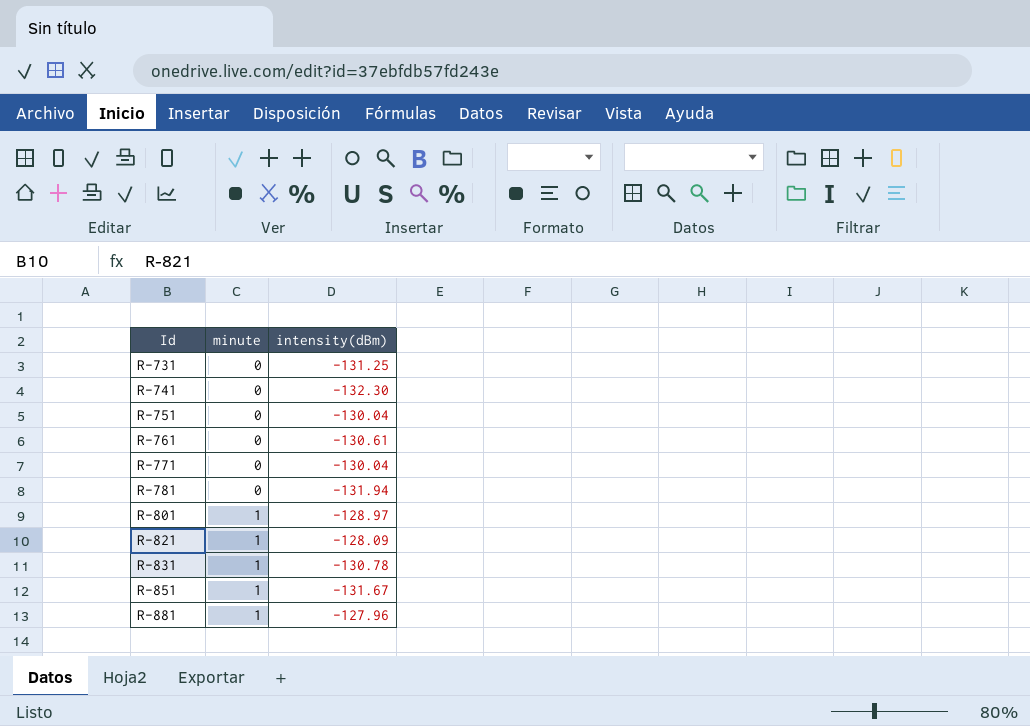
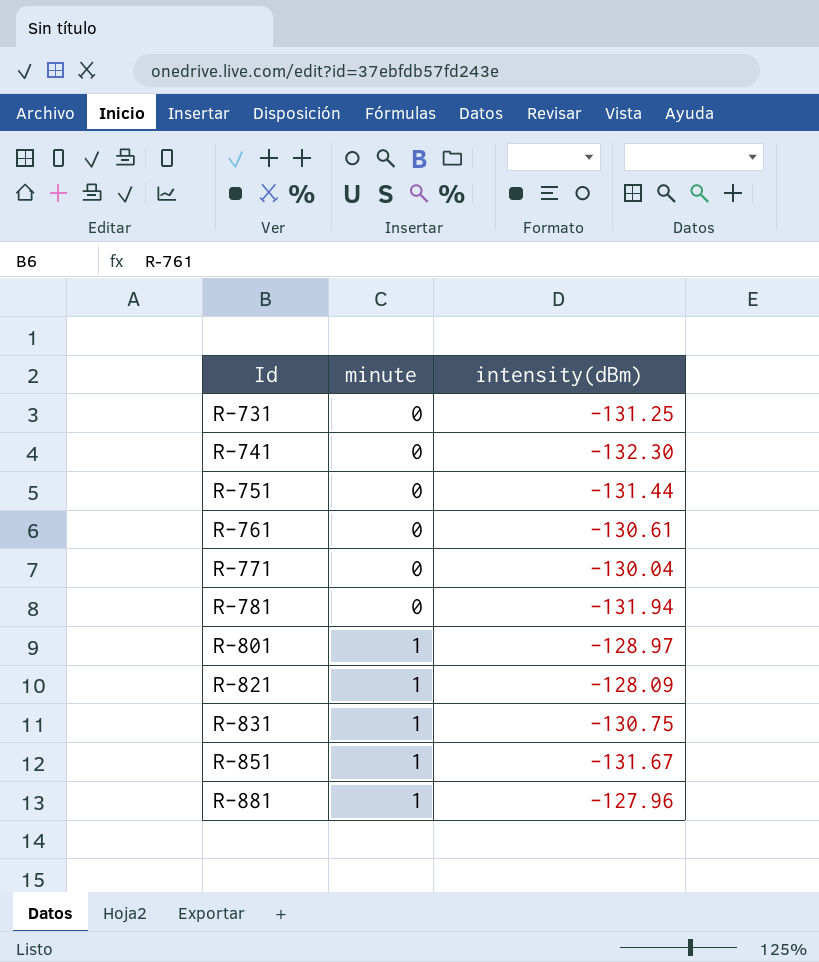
R-751 | intensity(dBm): -130.04 -> -131.44
R-831 | intensity(dBm): -130.78 -> -130.75

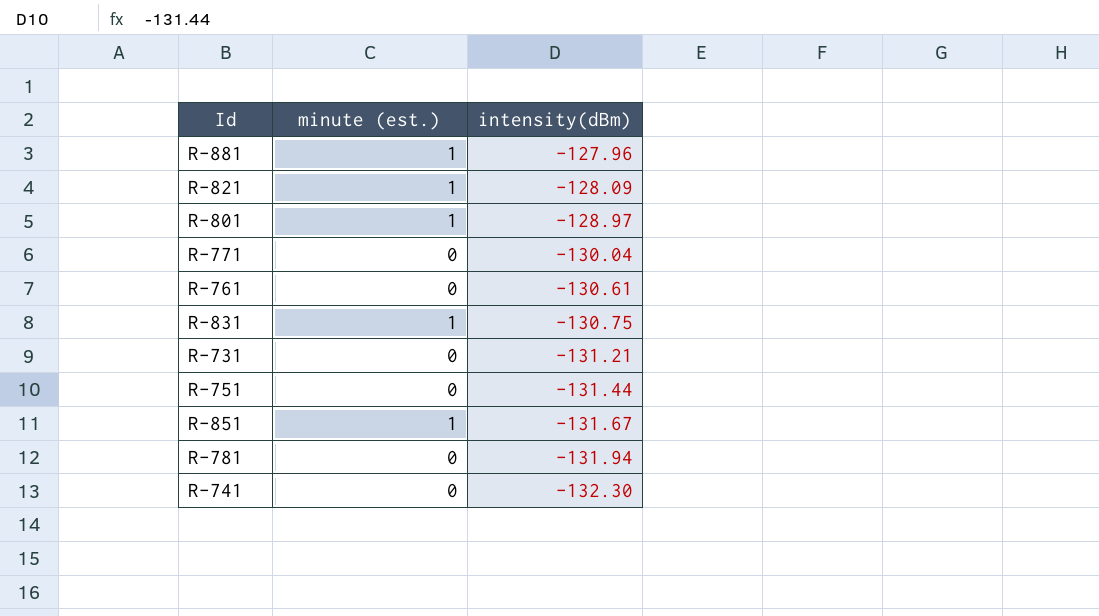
row order: Id ascending -> intensity(dBm) descending
column name: minute -> minute (est.)
R-731 | intensity(dBm): -131.25 -> -131.21

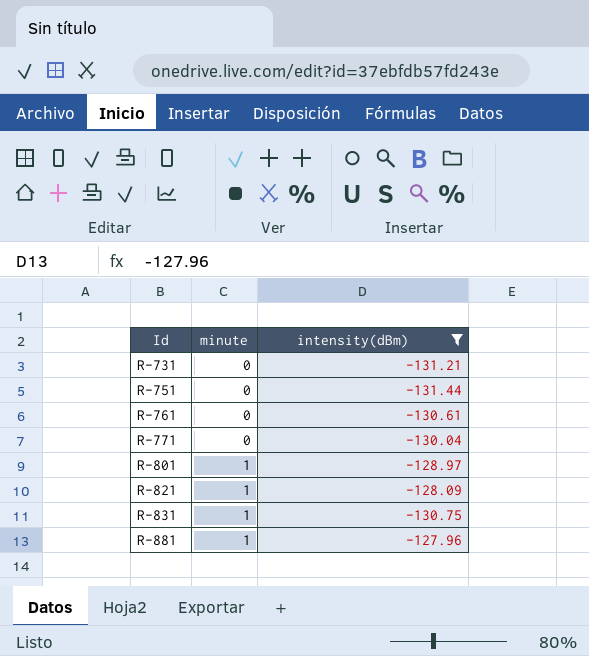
filter: none -> intensity(dBm) >= -131.44
row order: intensity(dBm) descending -> Id ascending
column name: minute (est.) -> minute

